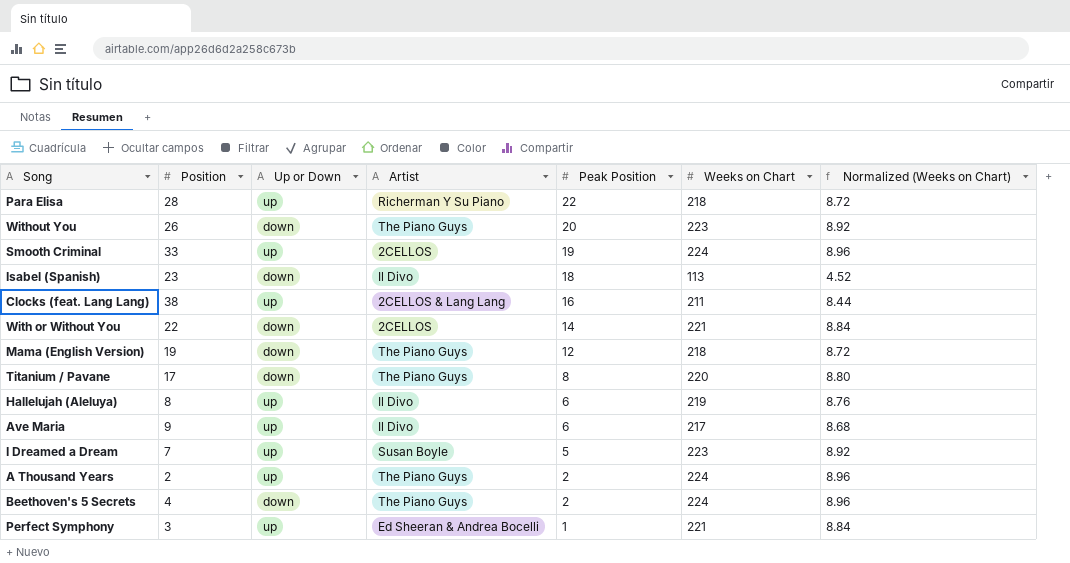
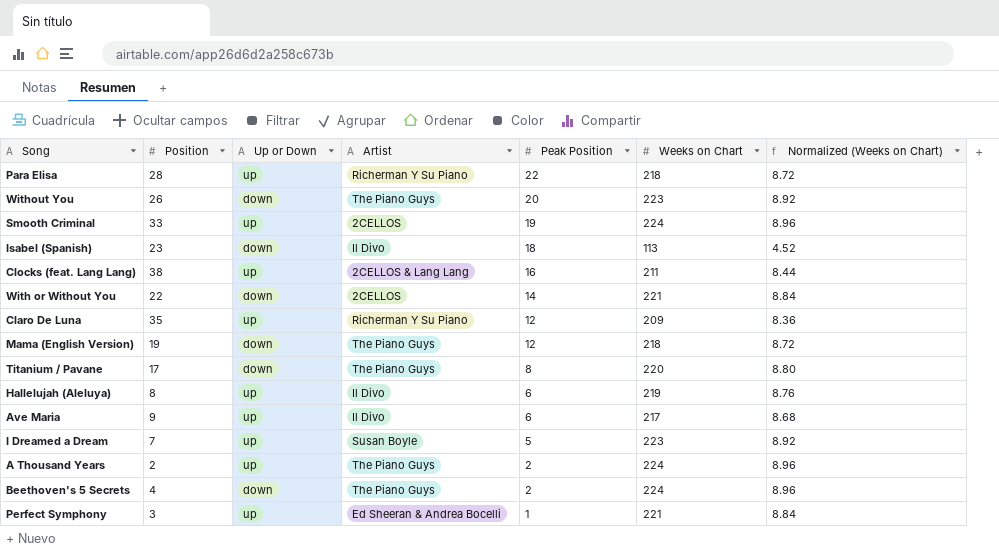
row Claro De Luna: none -> 35 | up | Richerman Y Su Piano | 12 | 209 | 8.36

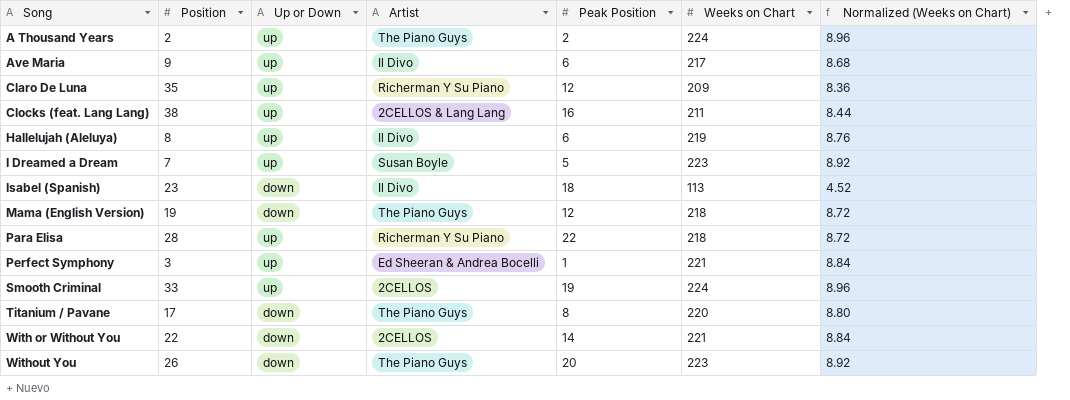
row order: Peak Position descending -> Song ascending
row Beethoven's 5 Secrets: 4 | down | The Piano Guys | 2 | 224 | 8.96 -> none

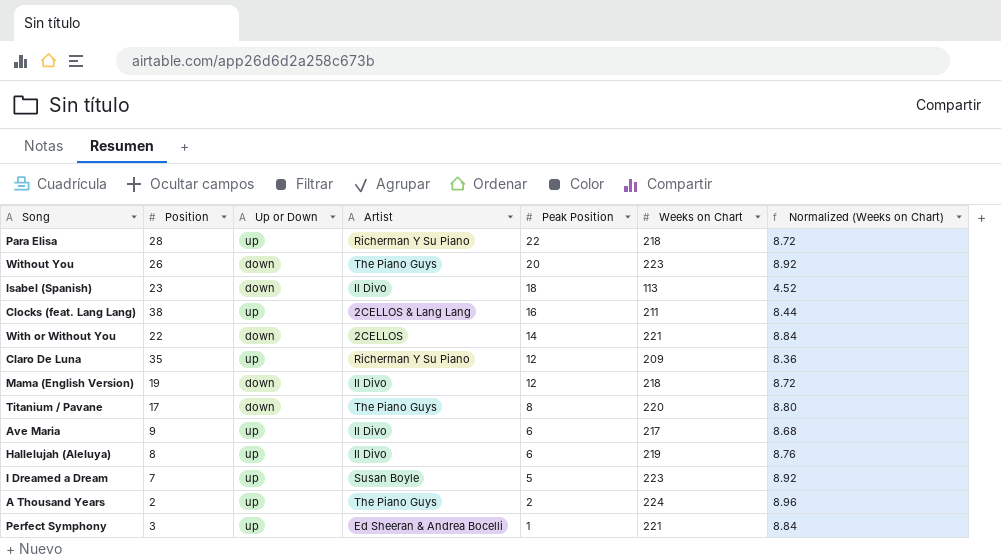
row order: Song ascending -> Peak Position descending
row Smooth Criminal: 33 | up | 2CELLOS | 19 | 224 | 8.96 -> none
Mama (English Version) | Artist: The Piano Guys -> Il Divo

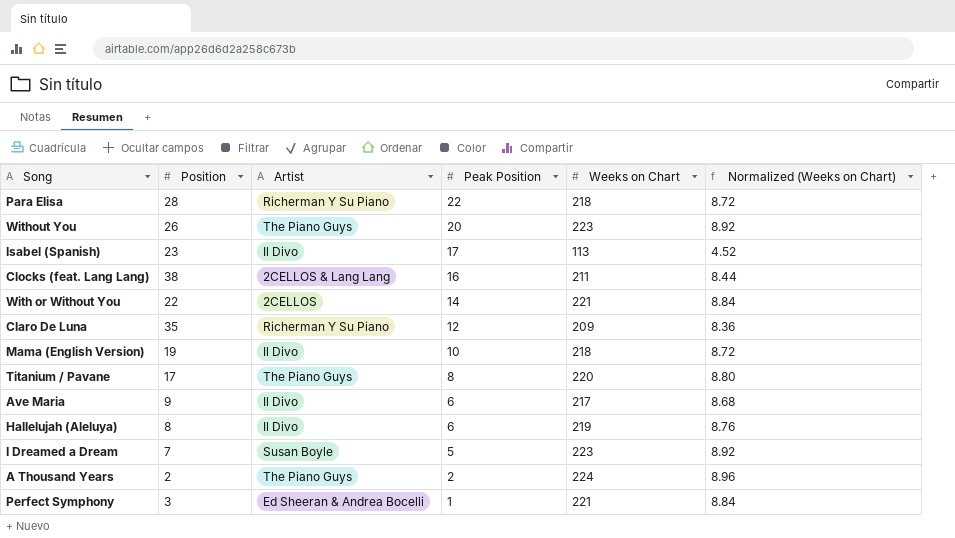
column Up or Down | position: 3 -> none
Isabel (Spanish) | Peak Position: 18 -> 17
Mama (English Version) | Peak Position: 12 -> 10

